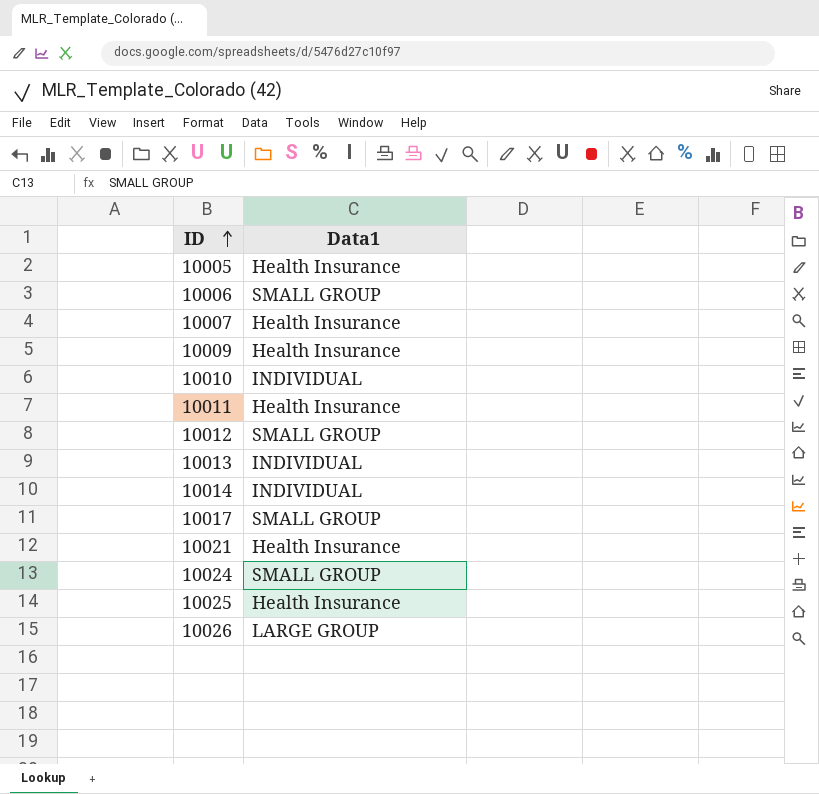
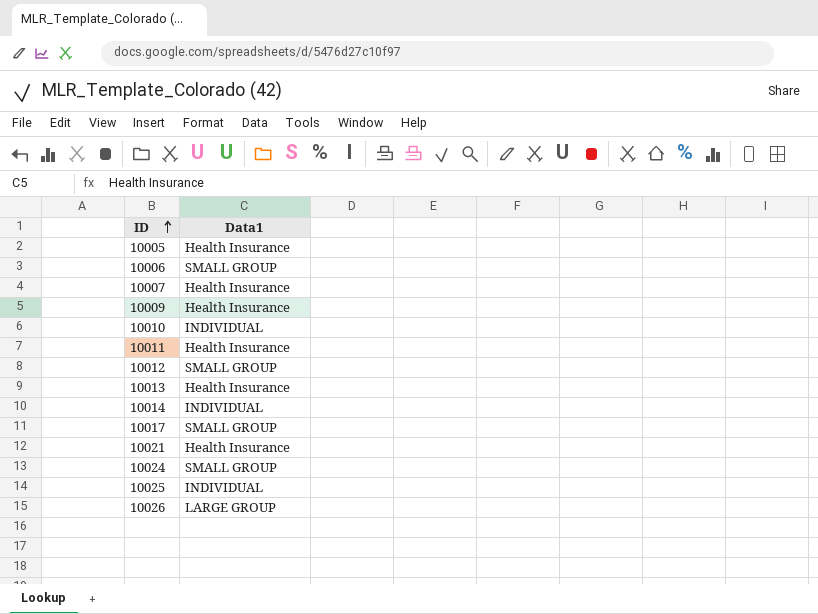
10013 | Data1: INDIVIDUAL -> Health Insurance
10025 | Data1: Health Insurance -> INDIVIDUAL

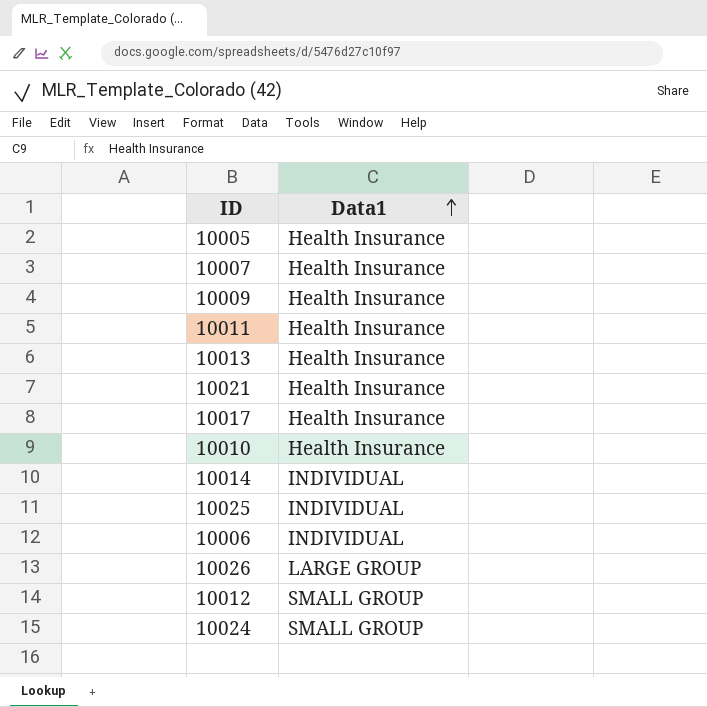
row order: ID ascending -> Data1 ascending
10017 | Data1: SMALL GROUP -> Health Insurance
10010 | Data1: INDIVIDUAL -> Health Insurance
10006 | Data1: SMALL GROUP -> INDIVIDUAL

